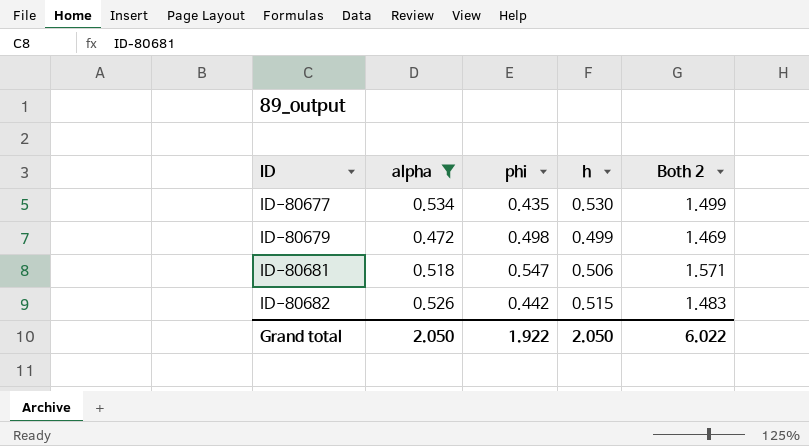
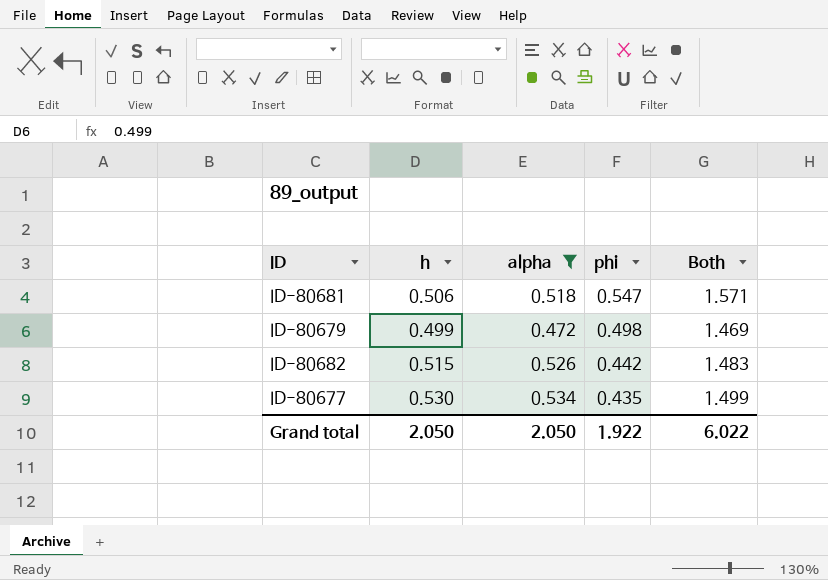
row order: ID ascending -> phi descending
column h | position: 4 -> 2
column name: Both 2 -> Both

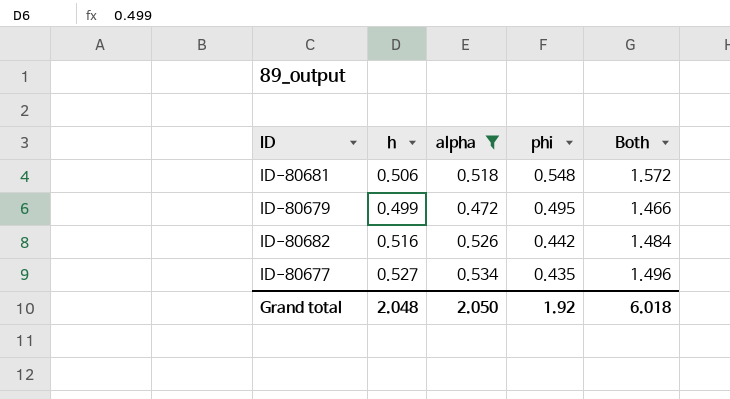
ID-80681 | phi: 0.547 -> 0.548
ID-80681 | Both: 1.571 -> 1.572
ID-80679 | phi: 0.498 -> 0.495
ID-80679 | Both: 1.469 -> 1.466
ID-80682 | h: 0.515 -> 0.516
ID-80682 | Both: 1.483 -> 1.484
ID-80677 | h: 0.530 -> 0.527
ID-80677 | Both: 1.499 -> 1.496
Grand total | h: 2.050 -> 2.048
Grand total | phi: 1.922 -> 1.92
Grand total | Both: 6.022 -> 6.018

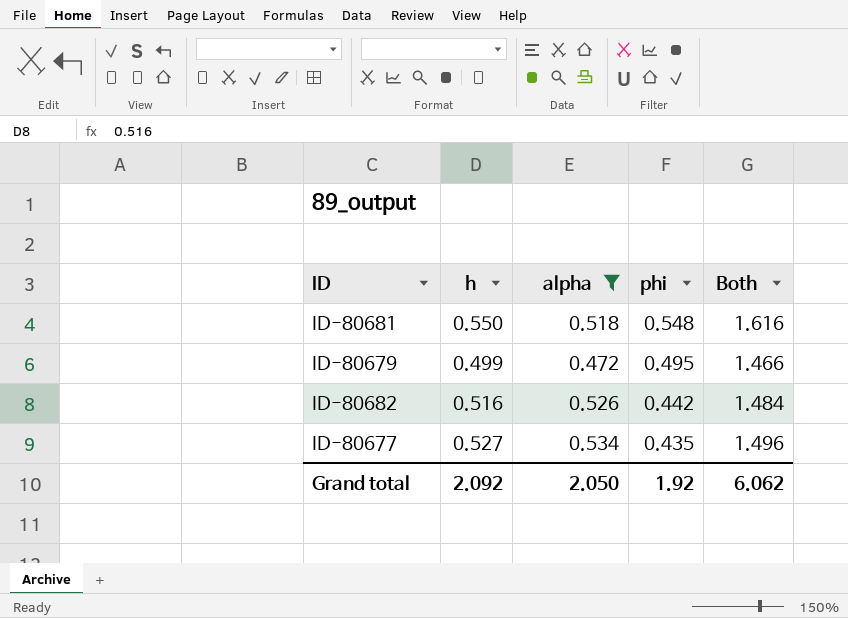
ID-80681 | h: 0.506 -> 0.550
ID-80681 | Both: 1.572 -> 1.616
Grand total | h: 2.048 -> 2.092
Grand total | Both: 6.018 -> 6.062

